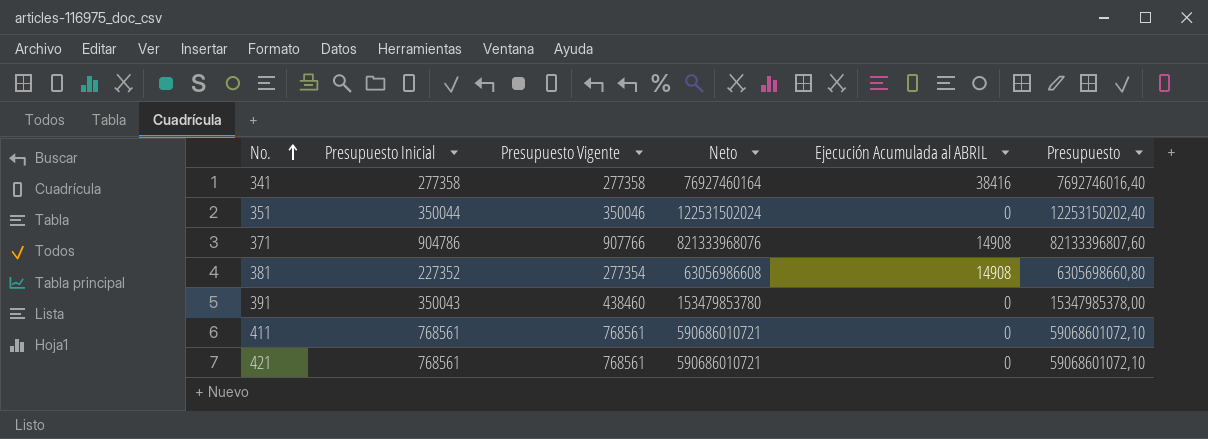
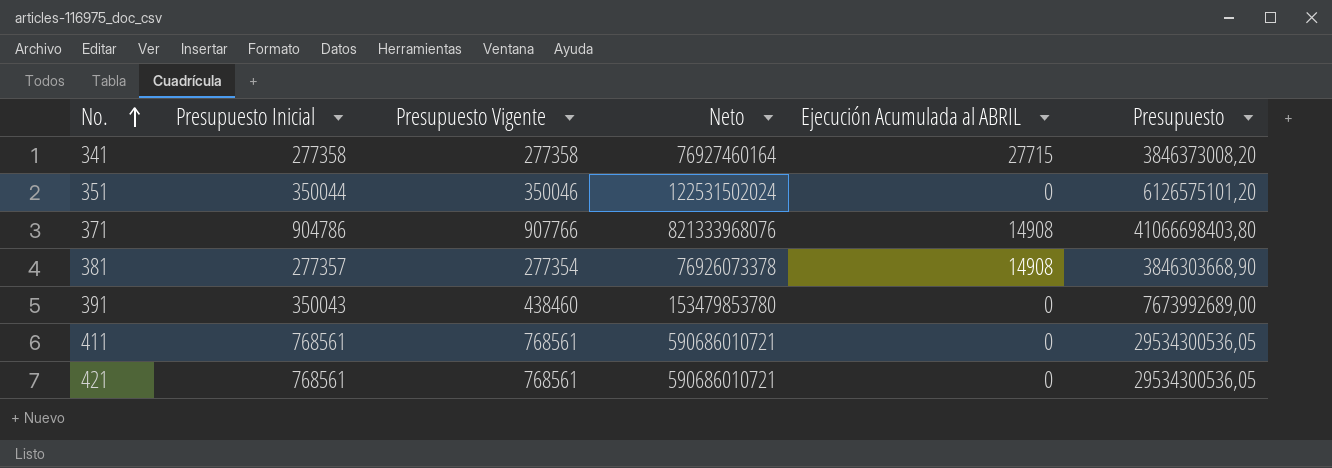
column Presupuesto | formula: [Neto] * 0,1 -> [Neto] * 0,05
341 | Ejecución Acumulada al ABRIL: 38416 -> 27715
381 | Presupuesto Inicial: 227352 -> 277357
381 | Neto: 63056986608 -> 76926073378

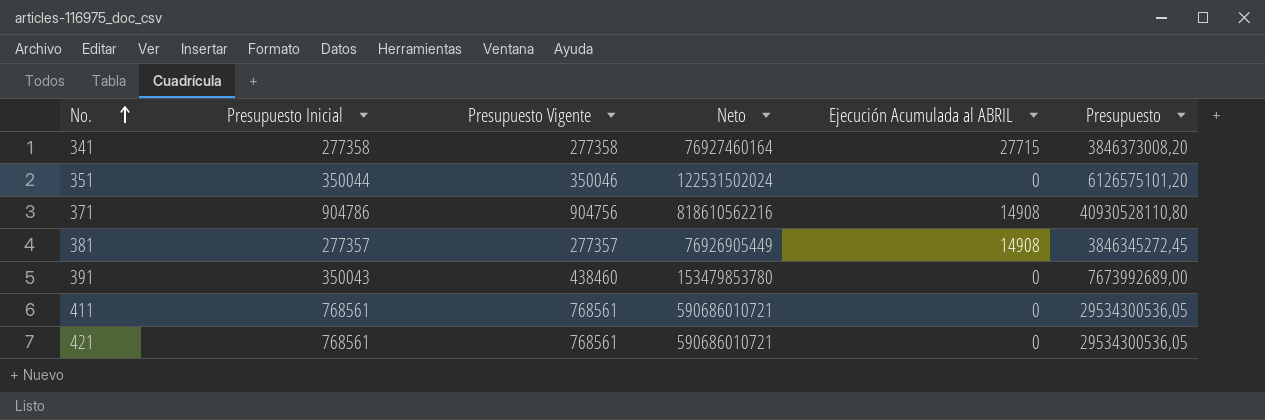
371 | Presupuesto Vigente: 907766 -> 904756
371 | Neto: 821333968076 -> 818610562216
371 | Presupuesto: 41066698403,80 -> 40930528110,80
381 | Presupuesto Vigente: 277354 -> 277357
381 | Neto: 76926073378 -> 76926905449
381 | Presupuesto: 3846303668,90 -> 3846345272,45

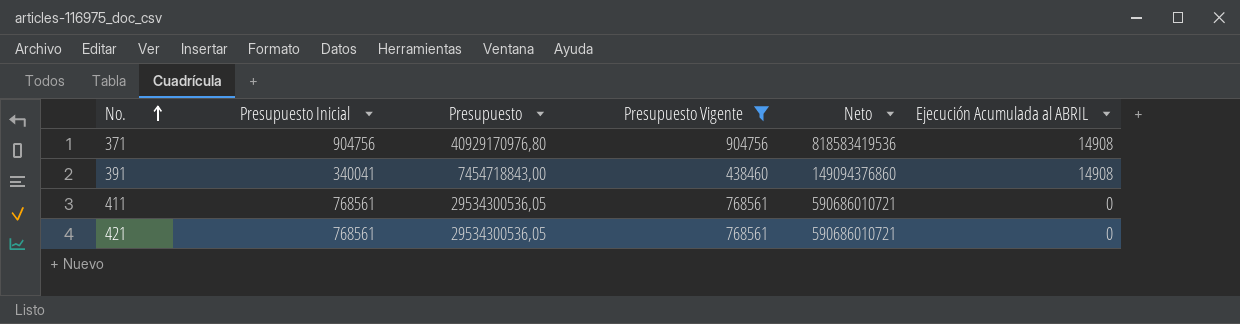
filter: none -> Presupuesto Vigente >= 438460
column Presupuesto | position: 6 -> 3
371 | Presupuesto Inicial: 904786 -> 904756
371 | Presupuesto: 40930528110,80 -> 40929170976,80
371 | Neto: 818610562216 -> 818583419536
391 | Presupuesto Inicial: 350043 -> 340041
391 | Presupuesto: 7673992689,00 -> 7454718843,00
391 | Neto: 153479853780 -> 149094376860
391 | Ejecución Acumulada al ABRIL: 0 -> 14908

